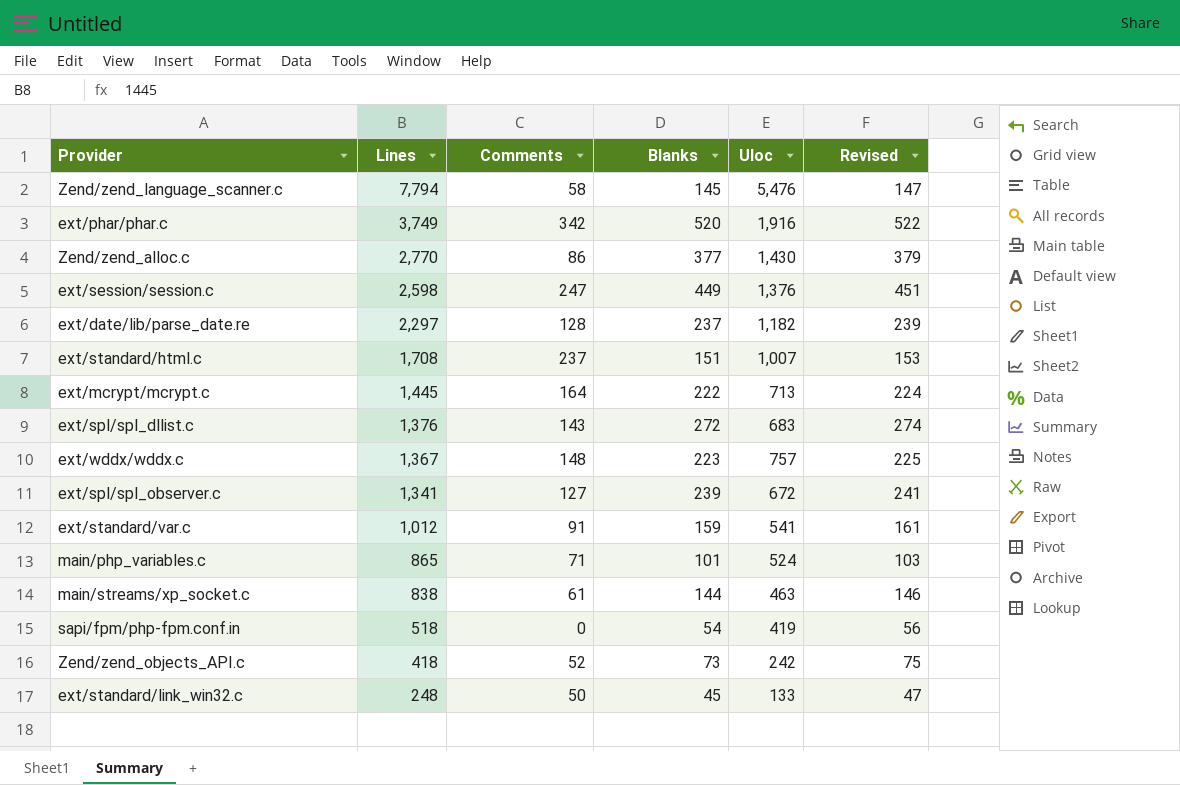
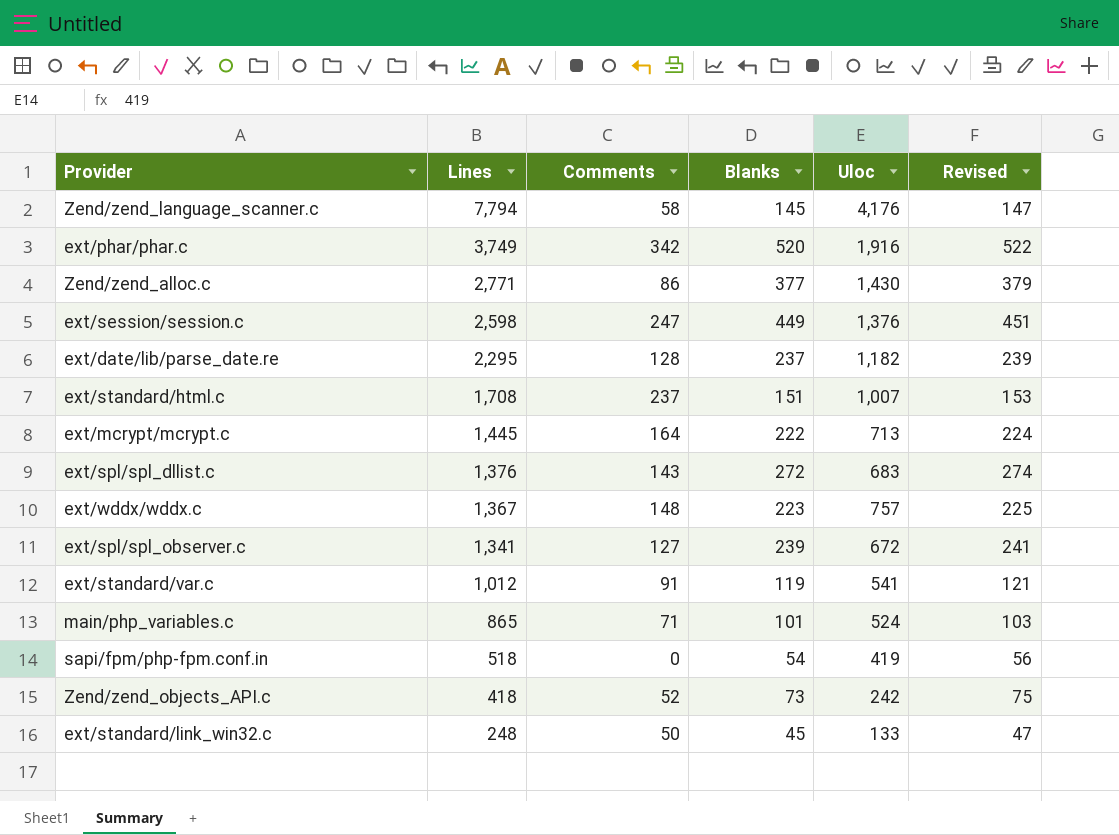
row main/streams/xp_socket.c: 838 | 61 | 144 | 463 | 146 -> none
Zend/zend_language_scanner.c | Uloc: 5,476 -> 4,176
Zend/zend_alloc.c | Lines: 2,770 -> 2,771
ext/date/lib/parse_date.re | Lines: 2,297 -> 2,295
ext/standard/var.c | Blanks: 159 -> 119
ext/standard/var.c | Revised: 161 -> 121

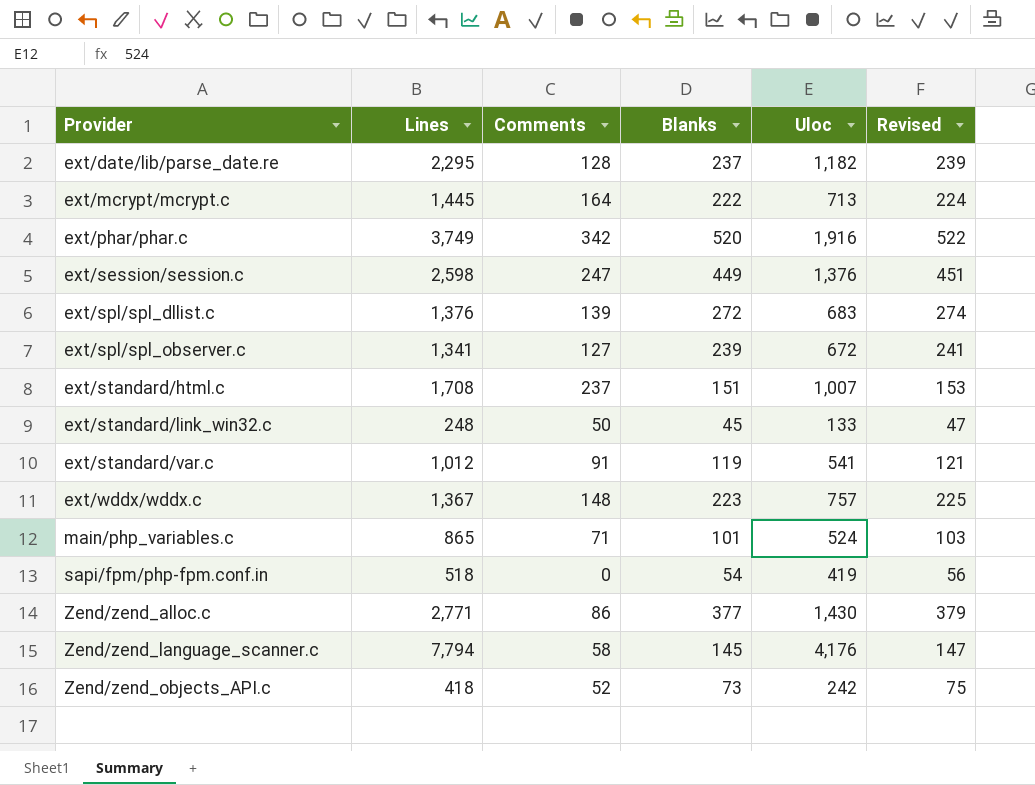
row order: Lines descending -> Provider ascending
ext/spl/spl_dllist.c | Comments: 143 -> 139

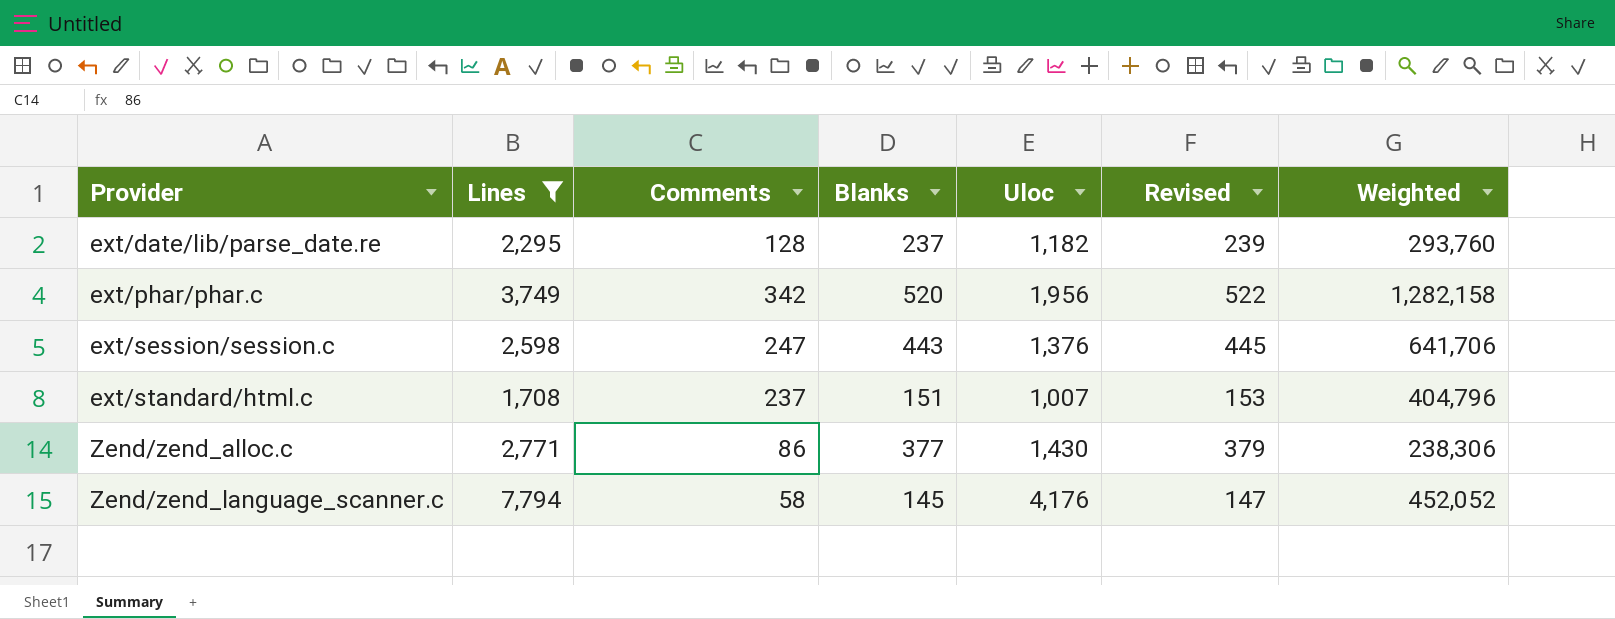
filter: none -> Lines >= 1,708
column Weighted | formula: none -> [Lines] * [Comments]
ext/phar/phar.c | Uloc: 1,916 -> 1,956
ext/session/session.c | Blanks: 449 -> 443
ext/session/session.c | Revised: 451 -> 445

